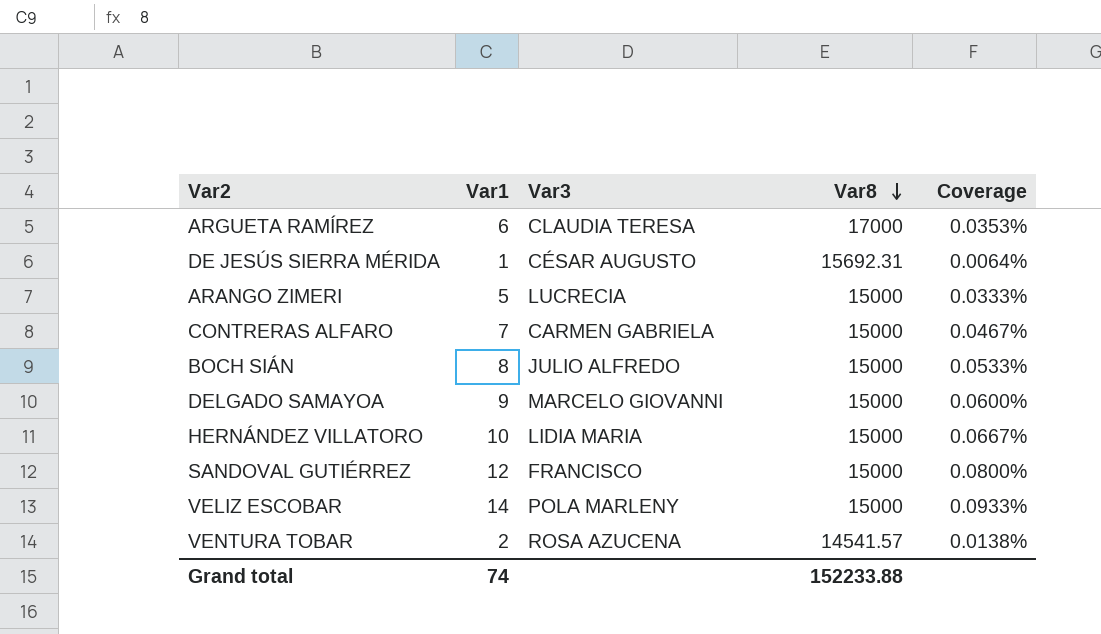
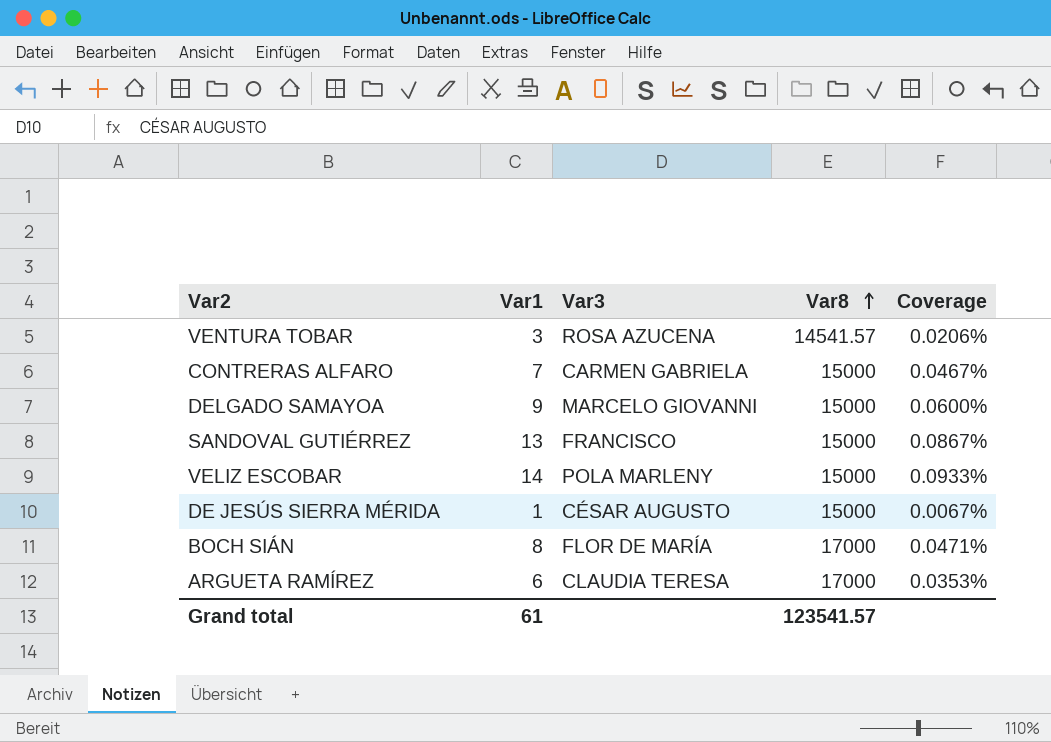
row order: Var8 descending -> Var8 ascending
row ARANGO ZIMERI: 5 | LUCRECIA | 15000 | 0.0333% -> none
row HERNÁNDEZ VILLATORO: 10 | LIDIA MARIA | 15000 | 0.0667% -> none
VENTURA TOBAR | Var1: 2 -> 3
VENTURA TOBAR | Coverage: 0.0138% -> 0.0206%
SANDOVAL GUTIÉRREZ | Var1: 12 -> 13
SANDOVAL GUTIÉRREZ | Coverage: 0.0800% -> 0.0867%
DE JESÚS SIERRA MÉRIDA | Var8: 15692.31 -> 15000
DE JESÚS SIERRA MÉRIDA | Coverage: 0.0064% -> 0.0067%
BOCH SIÁN | Var3: JULIO ALFREDO -> FLOR DE MARÍA
BOCH SIÁN | Var8: 15000 -> 17000
BOCH SIÁN | Coverage: 0.0533% -> 0.0471%
Grand total | Var1: 74 -> 61
Grand total | Var8: 152233.88 -> 123541.57

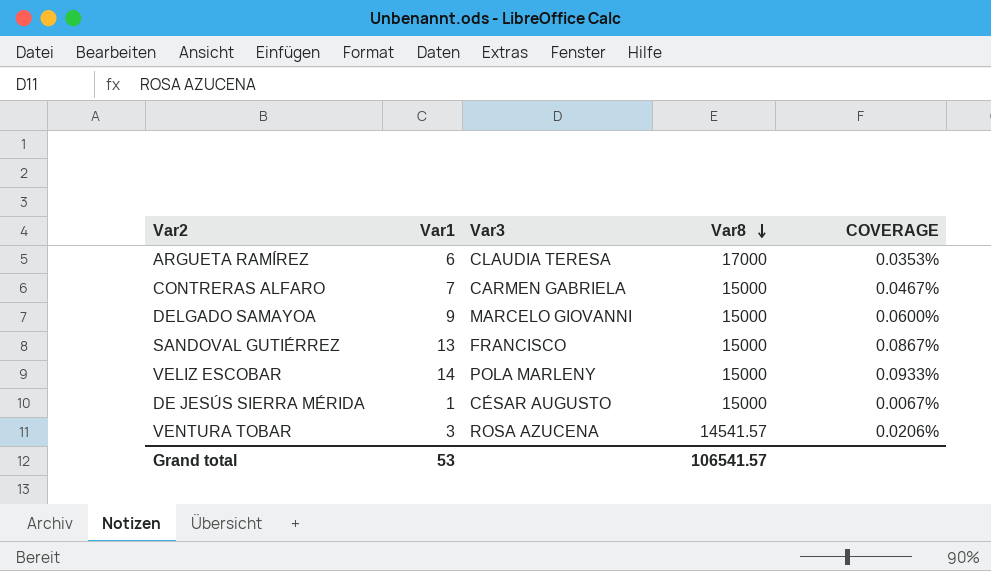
row order: Var8 ascending -> Var8 descending
column name: Coverage -> COVERAGE
row BOCH SIÁN: 8 | FLOR DE MARÍA | 17000 | 0.0471% -> none
Grand total | Var1: 61 -> 53
Grand total | Var8: 123541.57 -> 106541.57

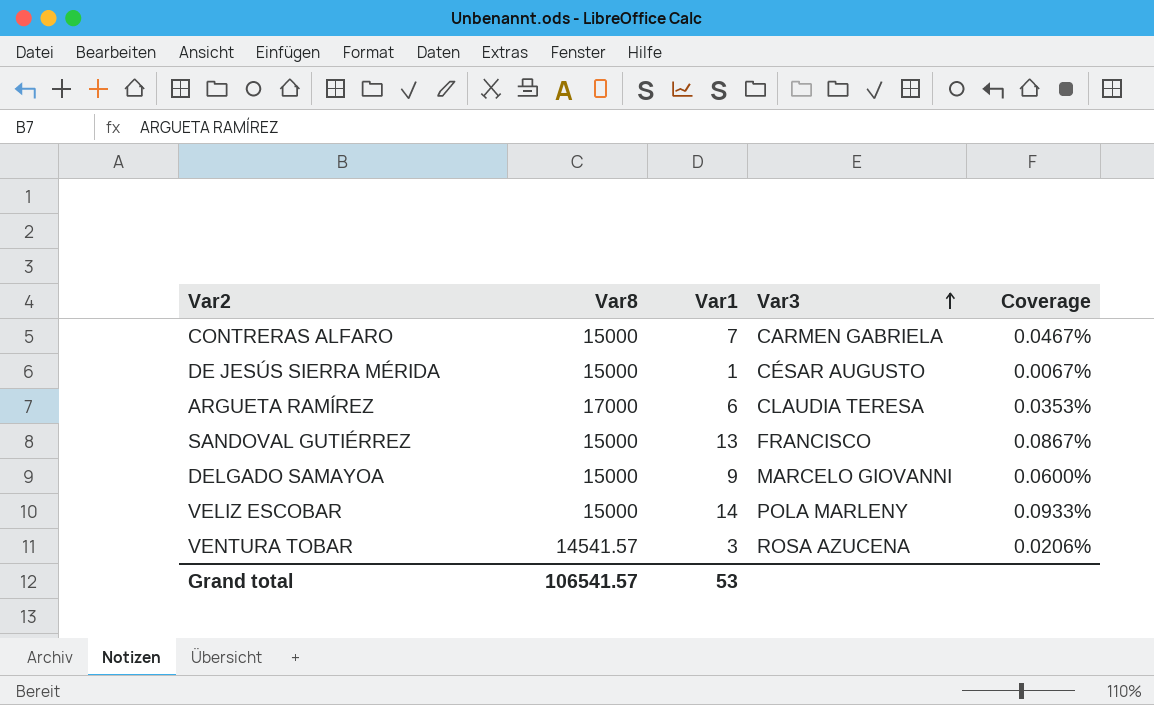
row order: Var8 descending -> Var3 ascending
column Var8 | position: 4 -> 2
column name: COVERAGE -> Coverage

